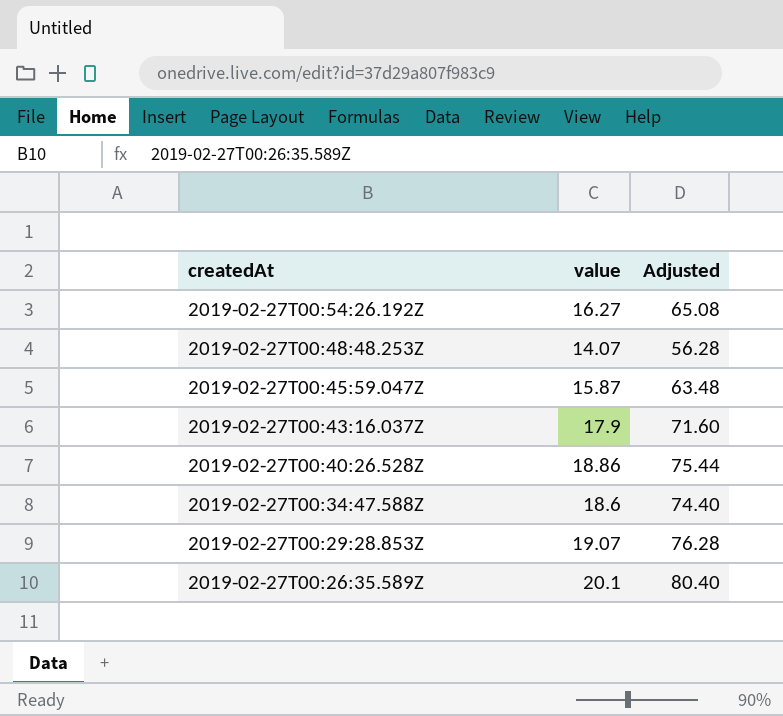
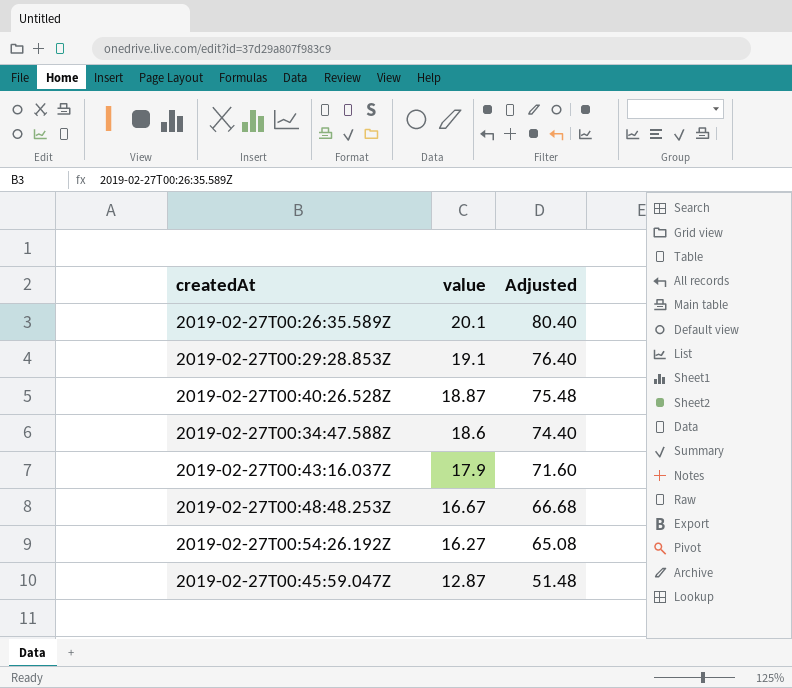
row order: createdAt descending -> value descending
2019-02-27T00:29:28.853Z | value: 19.07 -> 19.1
2019-02-27T00:29:28.853Z | Adjusted: 76.28 -> 76.40
2019-02-27T00:40:26.528Z | value: 18.86 -> 18.87
2019-02-27T00:40:26.528Z | Adjusted: 75.44 -> 75.48
2019-02-27T00:48:48.253Z | value: 14.07 -> 16.67
2019-02-27T00:48:48.253Z | Adjusted: 56.28 -> 66.68
2019-02-27T00:45:59.047Z | value: 15.87 -> 12.87
2019-02-27T00:45:59.047Z | Adjusted: 63.48 -> 51.48

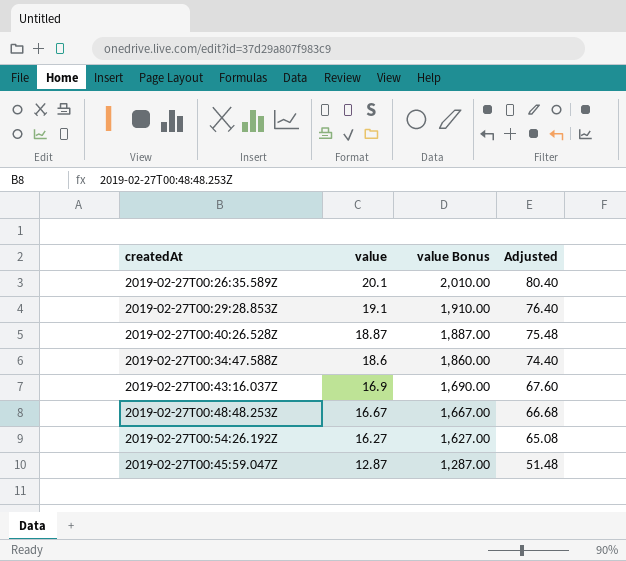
column value Bonus | formula: none -> [value] * 100
2019-02-27T00:43:16.037Z | value: 17.9 -> 16.9
2019-02-27T00:43:16.037Z | Adjusted: 71.60 -> 67.60

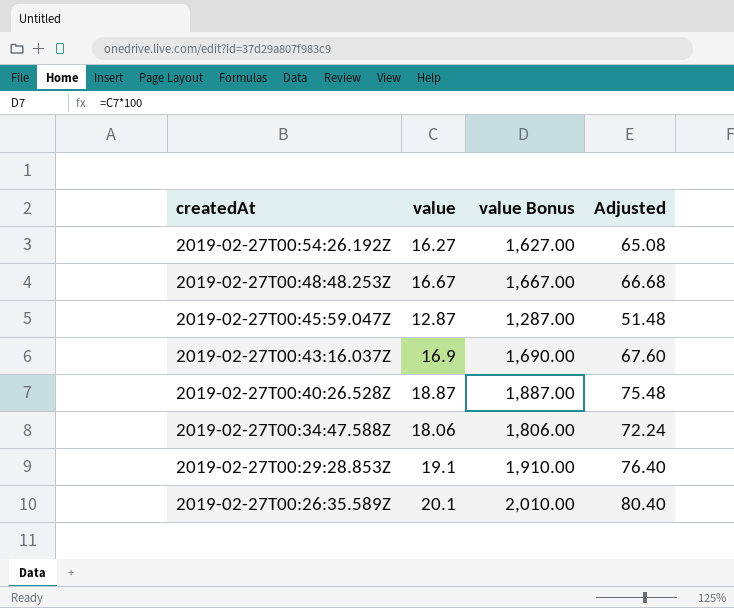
row order: value descending -> createdAt descending
2019-02-27T00:34:47.588Z | value: 18.6 -> 18.06
2019-02-27T00:34:47.588Z | value Bonus: 1,860.00 -> 1,806.00
2019-02-27T00:34:47.588Z | Adjusted: 74.40 -> 72.24

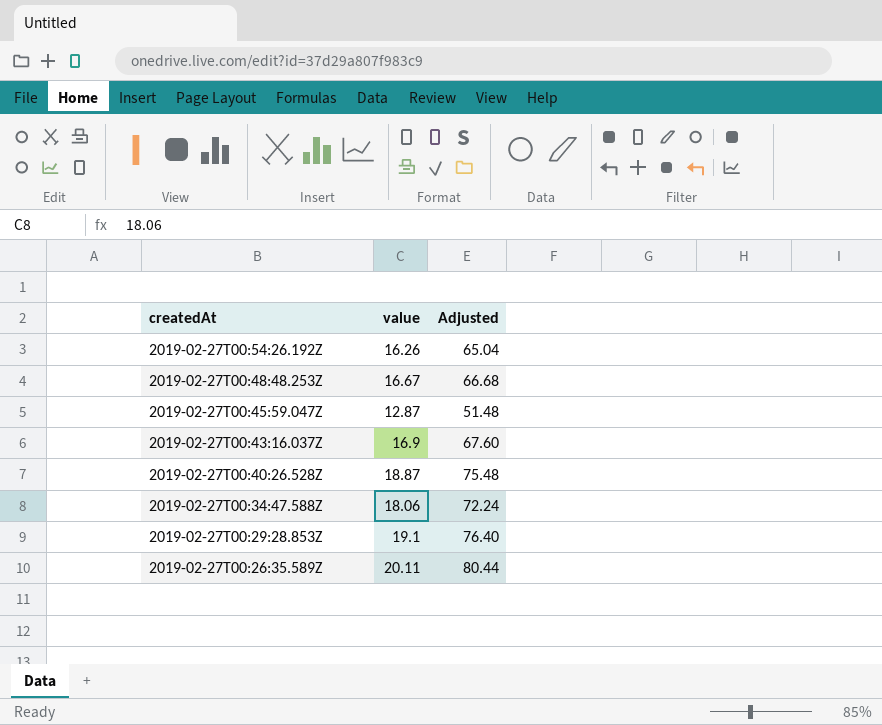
column value Bonus | formula: [value] * 100 -> none
2019-02-27T00:54:26.192Z | value: 16.27 -> 16.26
2019-02-27T00:54:26.192Z | Adjusted: 65.08 -> 65.04
2019-02-27T00:26:35.589Z | value: 20.1 -> 20.11
2019-02-27T00:26:35.589Z | Adjusted: 80.40 -> 80.44

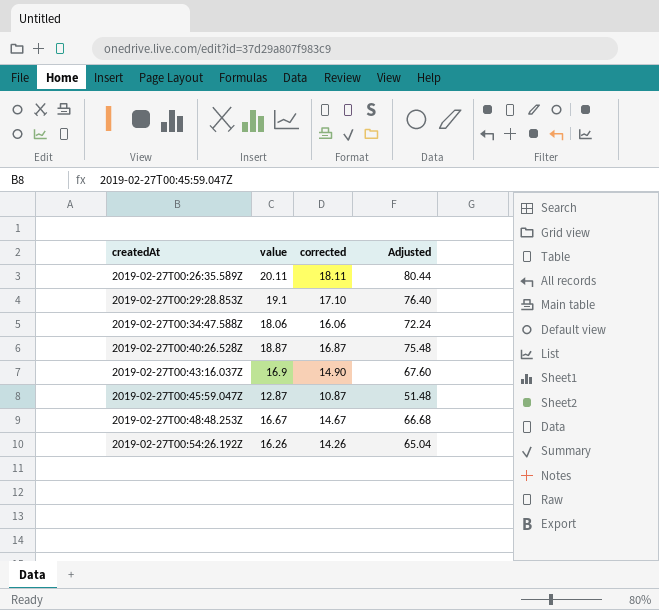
row order: createdAt descending -> createdAt ascending
column corrected | formula: none -> [value] - 2

